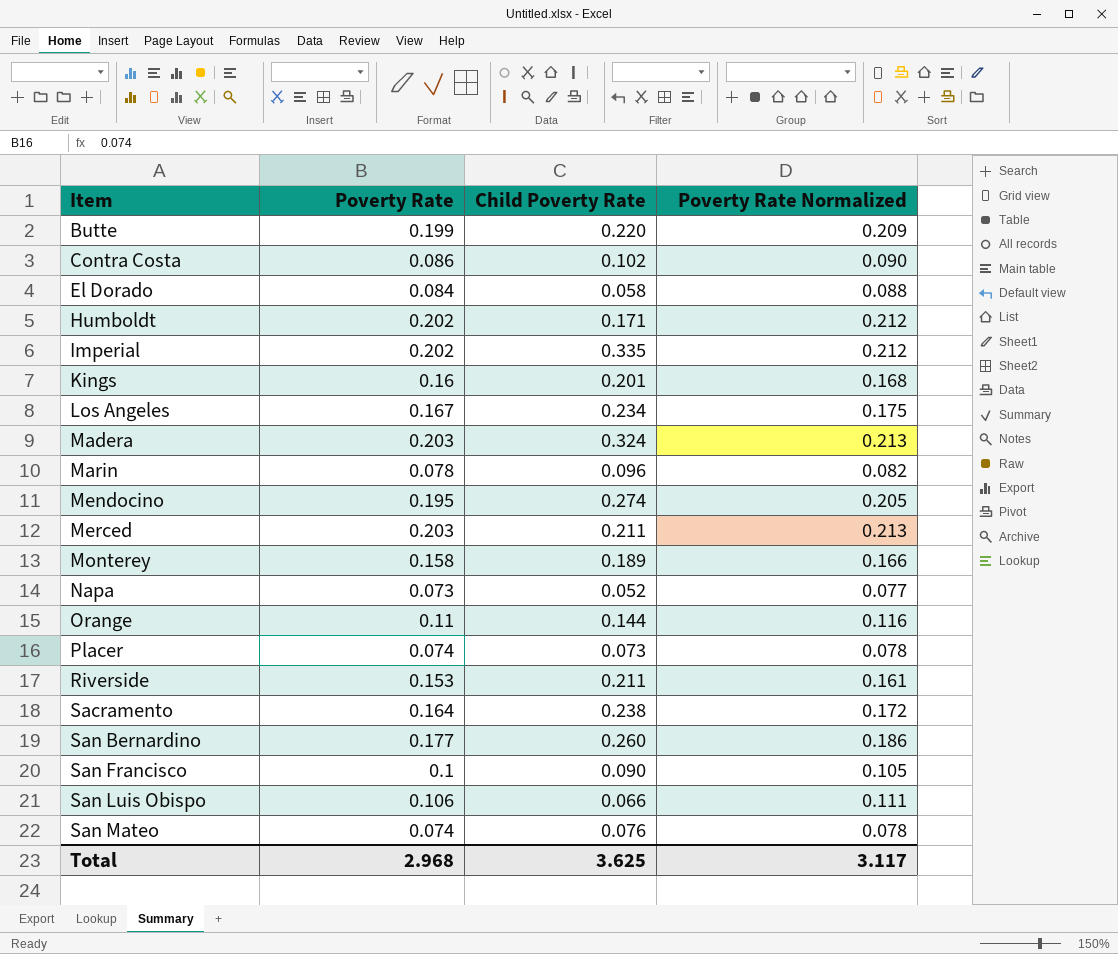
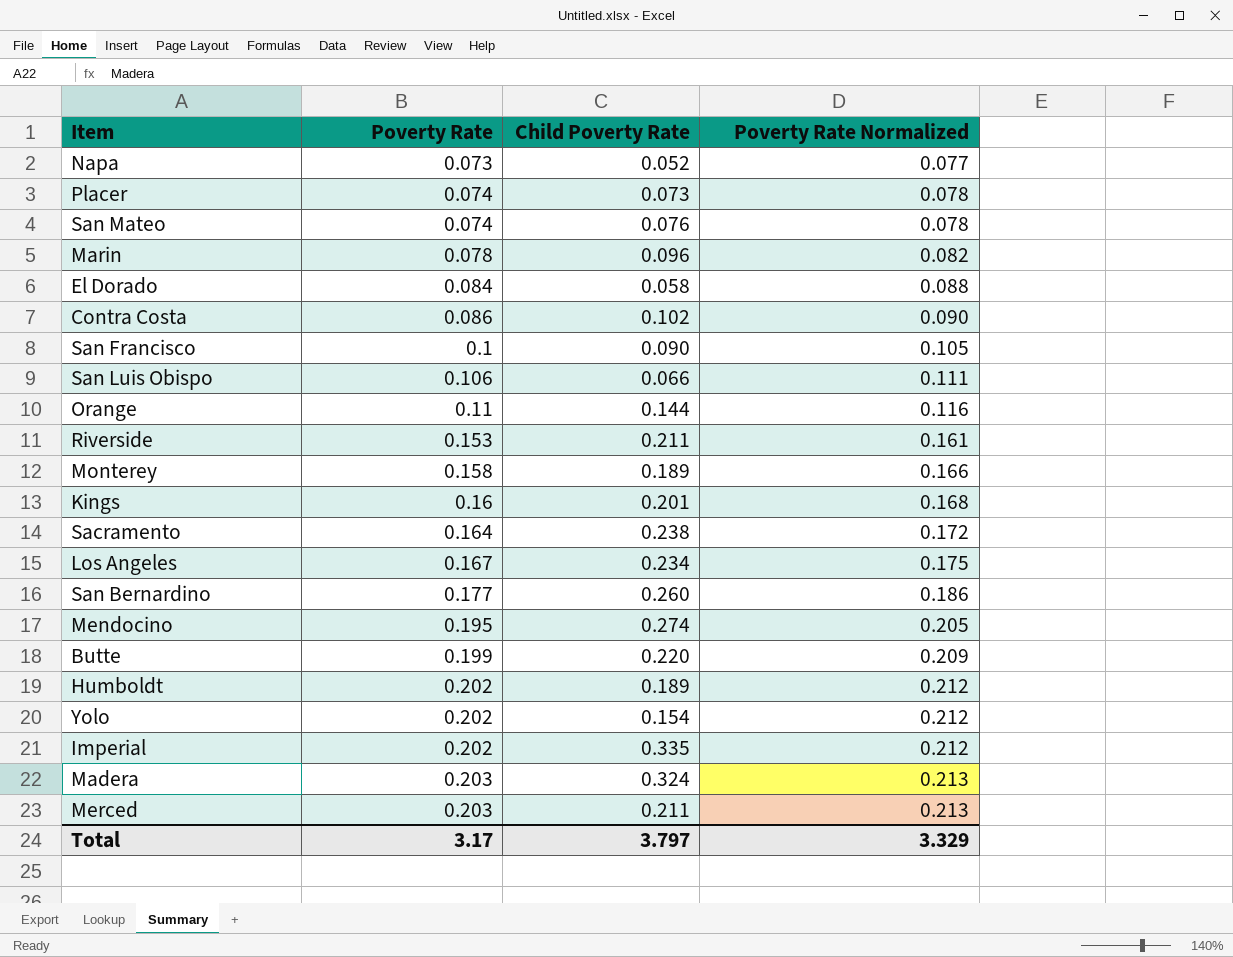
row order: Item ascending -> Poverty Rate ascending
Humboldt | Child Poverty Rate: 0.171 -> 0.189
row Yolo: none -> 0.202 | 0.154 | 0.212
Total | Poverty Rate: 2.968 -> 3.17
Total | Child Poverty Rate: 3.625 -> 3.797
Total | Poverty Rate Normalized: 3.117 -> 3.329

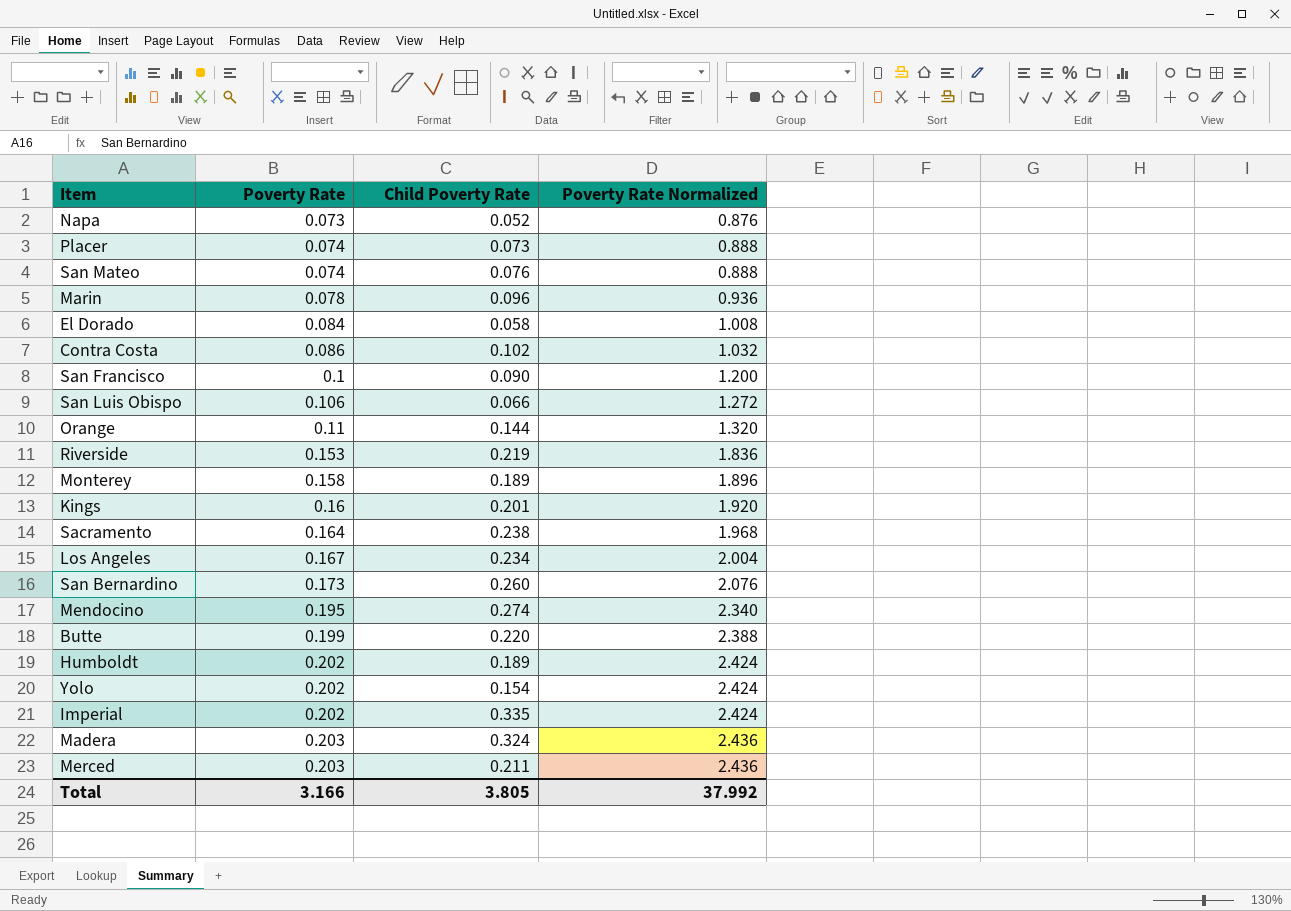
column Poverty Rate Normalized | formula: [Poverty Rate] * 1.05 -> [Poverty Rate] * 12
Riverside | Child Poverty Rate: 0.211 -> 0.219
San Bernardino | Poverty Rate: 0.177 -> 0.173
Total | Poverty Rate: 3.17 -> 3.166
Total | Child Poverty Rate: 3.797 -> 3.805
Total | Poverty Rate Normalized: 3.329 -> 37.992

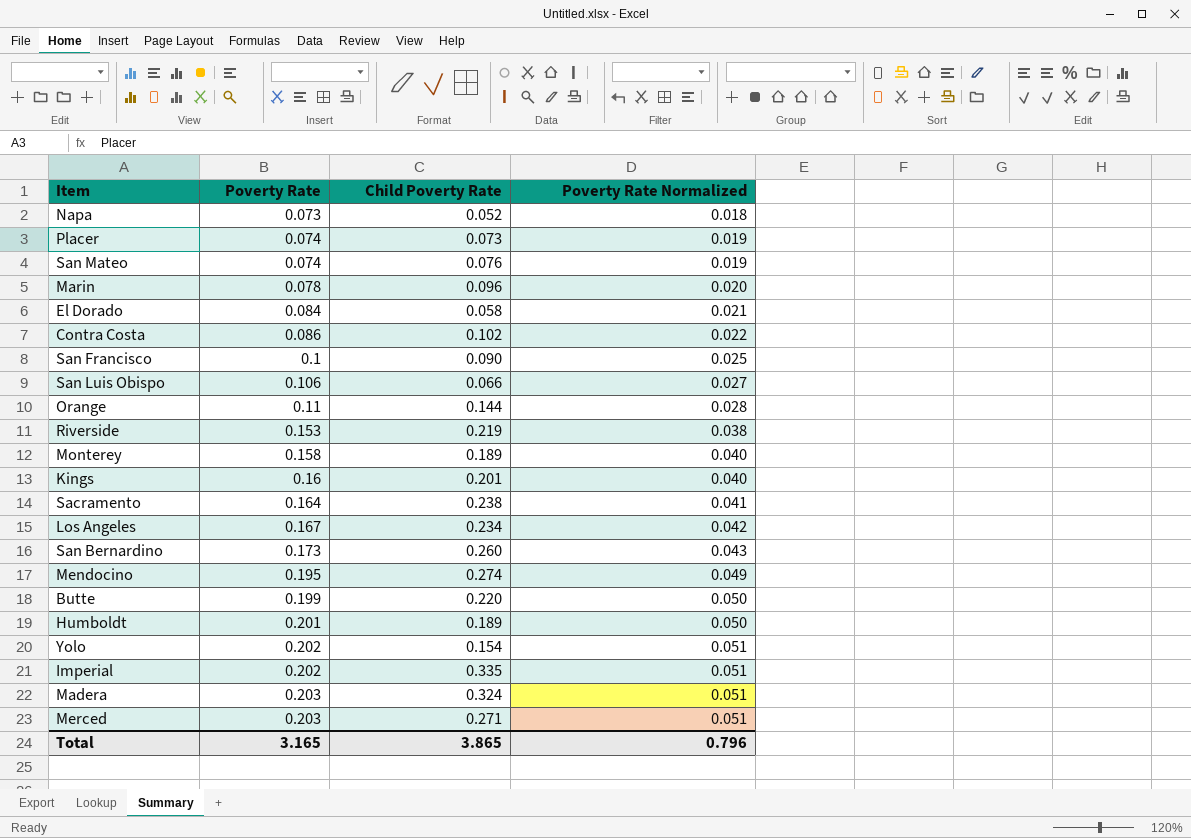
column Poverty Rate Normalized | formula: [Poverty Rate] * 12 -> [Poverty Rate] * 0.25
Humboldt | Poverty Rate: 0.202 -> 0.201
Merced | Child Poverty Rate: 0.211 -> 0.271
Total | Poverty Rate: 3.166 -> 3.165
Total | Child Poverty Rate: 3.805 -> 3.865
Total | Poverty Rate Normalized: 37.992 -> 0.796

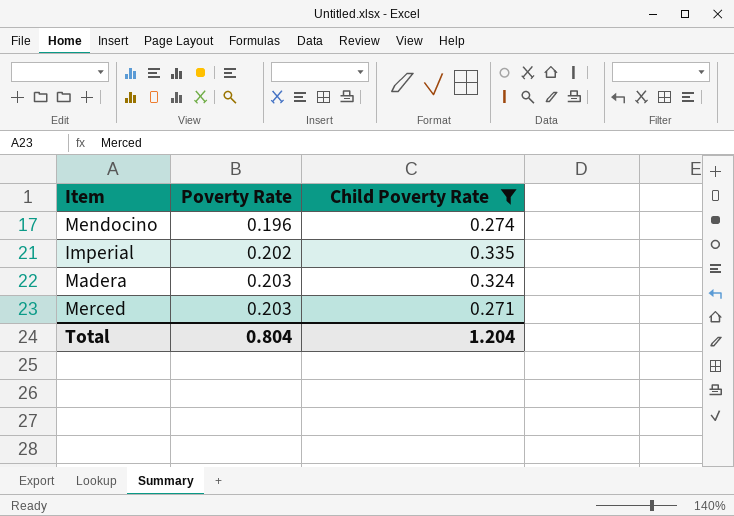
filter: none -> Child Poverty Rate >= 0.271
column Poverty Rate Normalized | formula: [Poverty Rate] * 0.25 -> none
Mendocino | Poverty Rate: 0.195 -> 0.196
Total | Poverty Rate: 3.165 -> 0.804
Total | Child Poverty Rate: 3.865 -> 1.204

